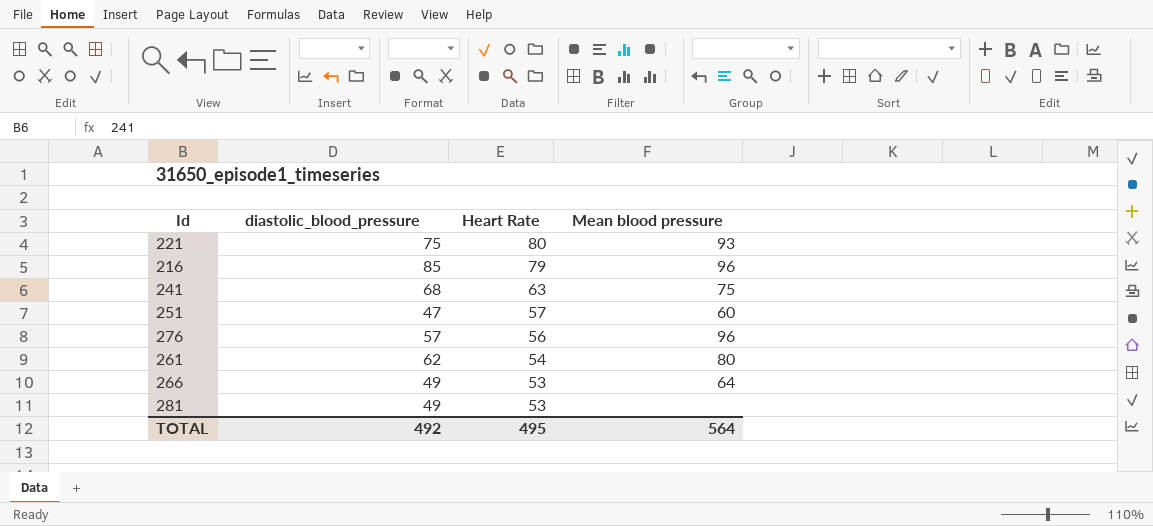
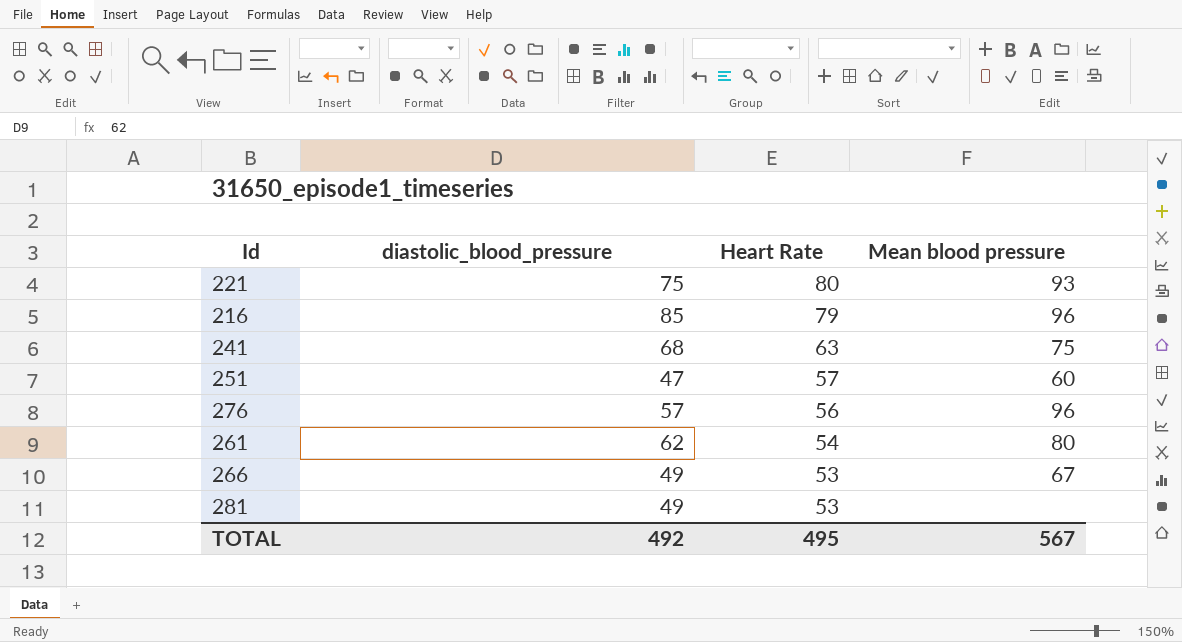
266 | Mean blood pressure: 64 -> 67
TOTAL | Mean blood pressure: 564 -> 567

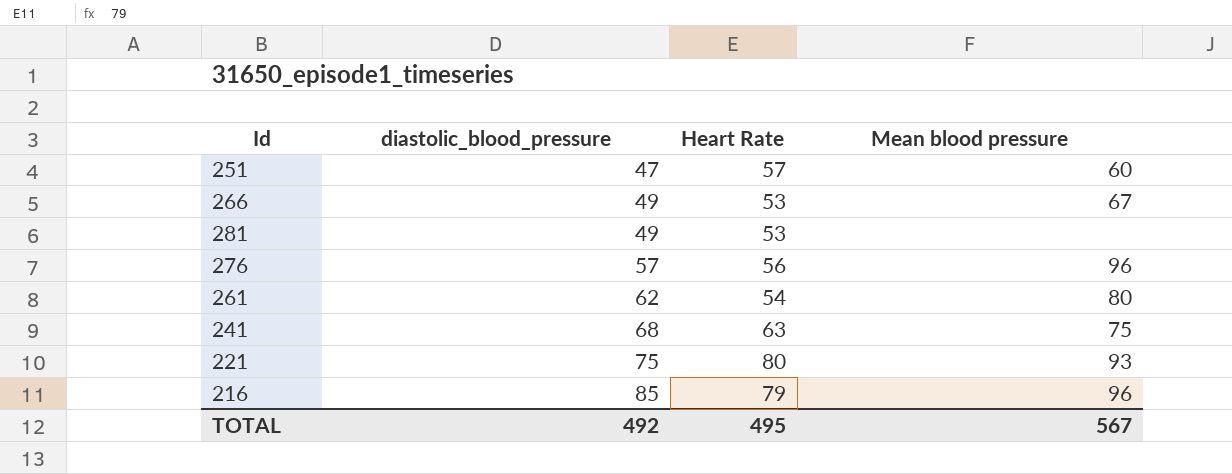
row order: Heart Rate descending -> diastolic_blood_pressure ascending

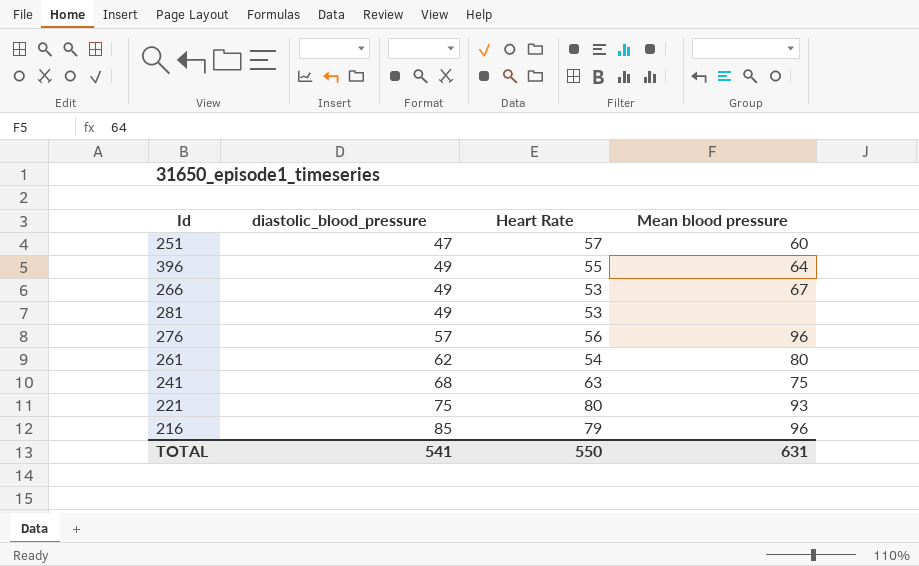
row 396: none -> 49 | 55 | 64
TOTAL | diastolic_blood_pressure: 492 -> 541
TOTAL | Heart Rate: 495 -> 550
TOTAL | Mean blood pressure: 567 -> 631

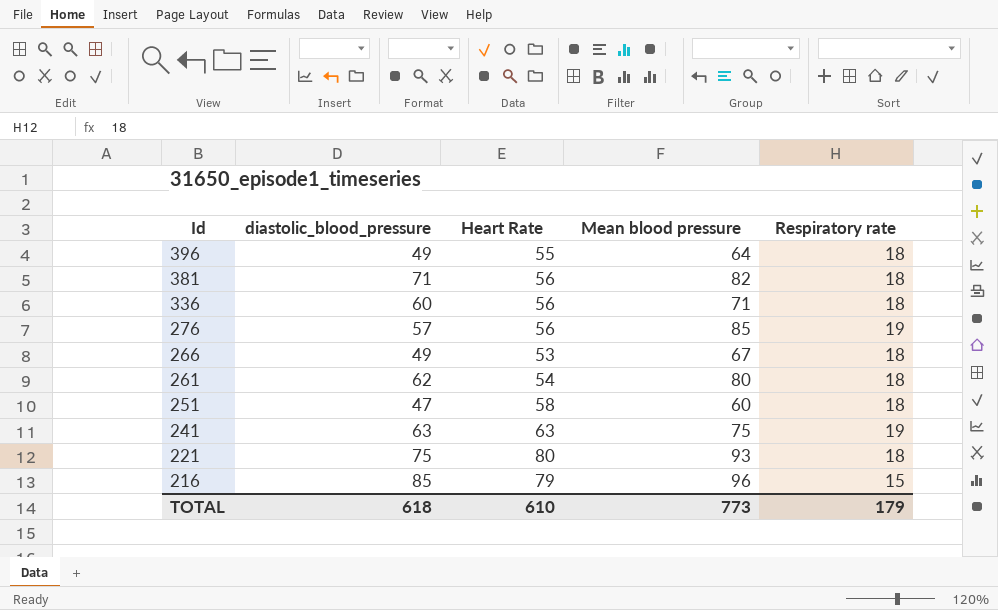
row order: diastolic_blood_pressure ascending -> Id descending
column Respiratory rate | position: none -> 5
row 281: 49 | 53 | none -> none
row 381: none -> 71 | 56 | 82 | 18
row 336: none -> 60 | 56 | 71 | 18
276 | Mean blood pressure: 96 -> 85
251 | Heart Rate: 57 -> 58
241 | diastolic_blood_pressure: 68 -> 63
TOTAL | diastolic_blood_pressure: 541 -> 618
TOTAL | Heart Rate: 550 -> 610
TOTAL | Mean blood pressure: 631 -> 773

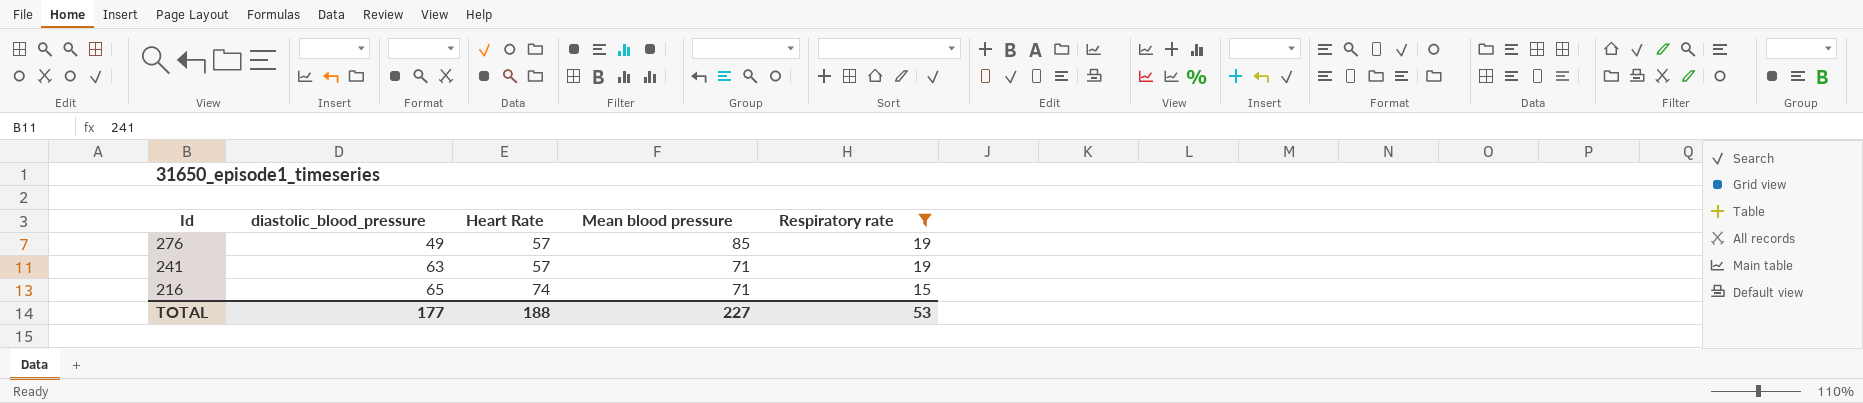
filter: none -> Respiratory rate != 18
276 | diastolic_blood_pressure: 57 -> 49
276 | Heart Rate: 56 -> 57
241 | Heart Rate: 63 -> 57
241 | Mean blood pressure: 75 -> 71
216 | diastolic_blood_pressure: 85 -> 65
216 | Heart Rate: 79 -> 74
216 | Mean blood pressure: 96 -> 71
TOTAL | diastolic_blood_pressure: 618 -> 177
TOTAL | Heart Rate: 610 -> 188
TOTAL | Mean blood pressure: 773 -> 227
TOTAL | Respiratory rate: 179 -> 53

